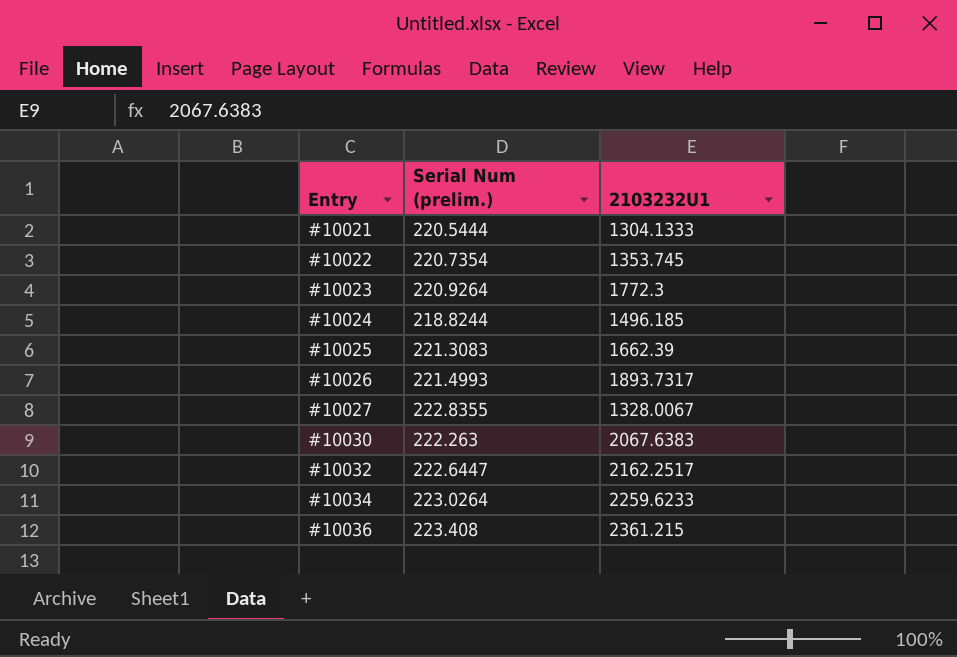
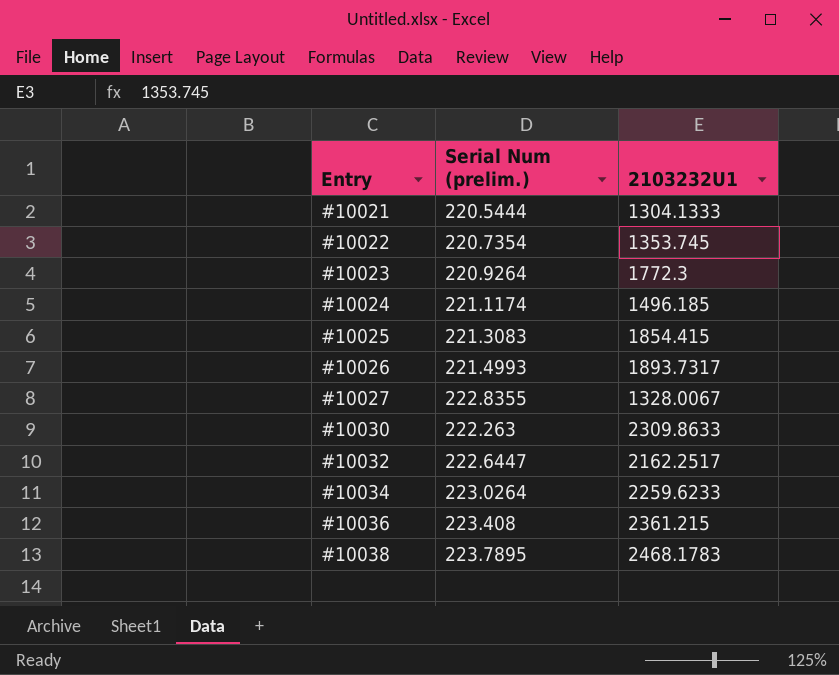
#10024 | Serial Num (prelim.): 218.8244 -> 221.1174
#10025 | 2103232U1: 1662.39 -> 1854.415
#10030 | 2103232U1: 2067.6383 -> 2309.8633
row #10038: none -> 223.7895 | 2468.1783

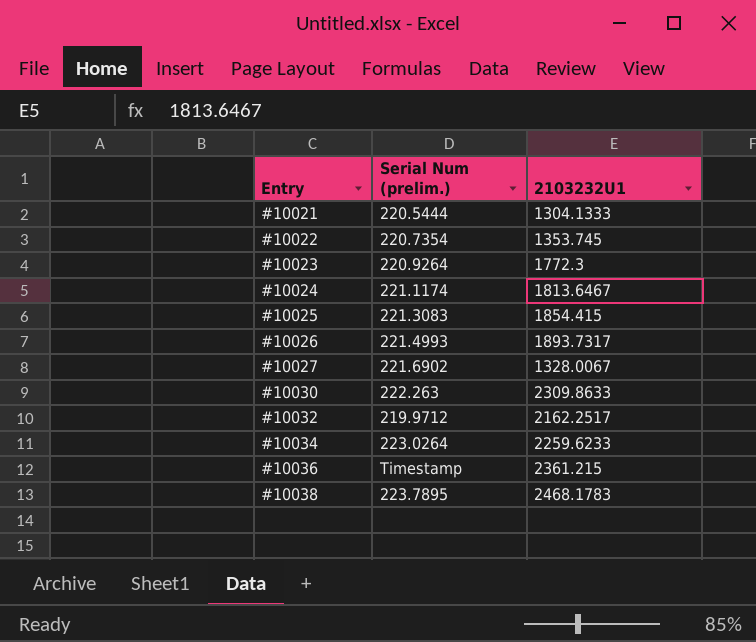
#10024 | 2103232U1: 1496.185 -> 1813.6467
#10027 | Serial Num (prelim.): 222.8355 -> 221.6902
#10032 | Serial Num (prelim.): 222.6447 -> 219.9712
#10036 | Serial Num (prelim.): 223.408 -> Timestamp

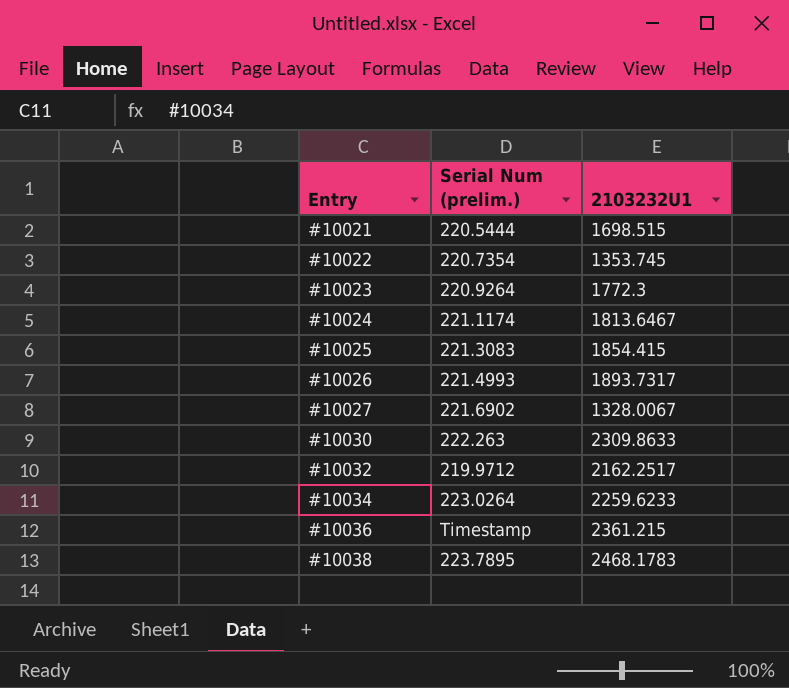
#10021 | 2103232U1: 1304.1333 -> 1698.515

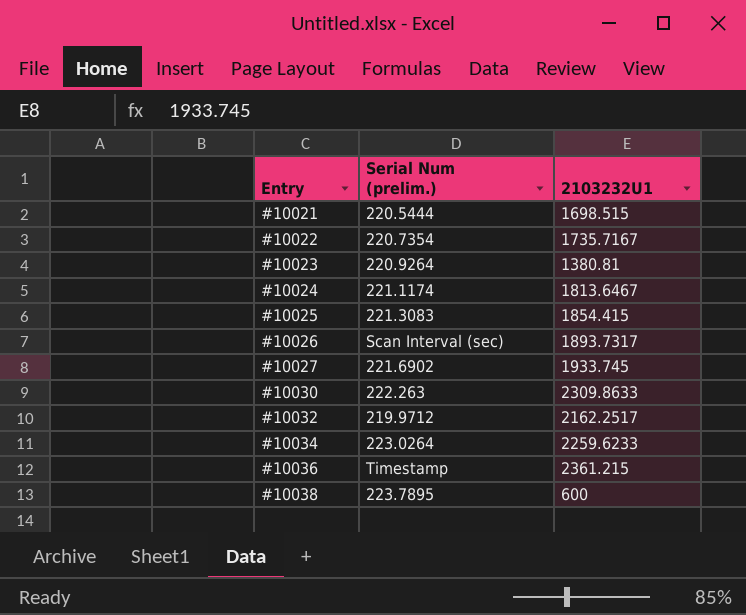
#10022 | 2103232U1: 1353.745 -> 1735.7167
#10023 | 2103232U1: 1772.3 -> 1380.81
#10026 | Serial Num (prelim.): 221.4993 -> Scan Interval (sec)
#10027 | 2103232U1: 1328.0067 -> 1933.745
#10038 | 2103232U1: 2468.1783 -> 600

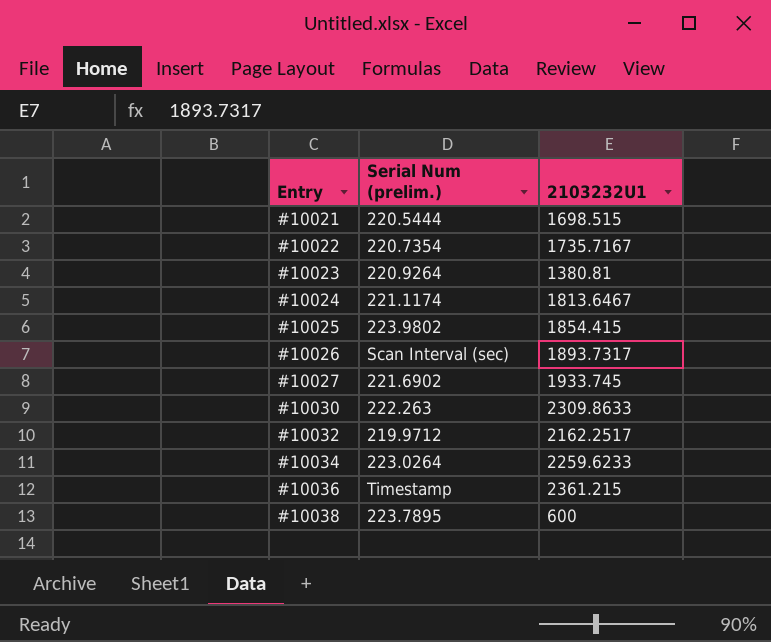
#10025 | Serial Num (prelim.): 221.3083 -> 223.9802

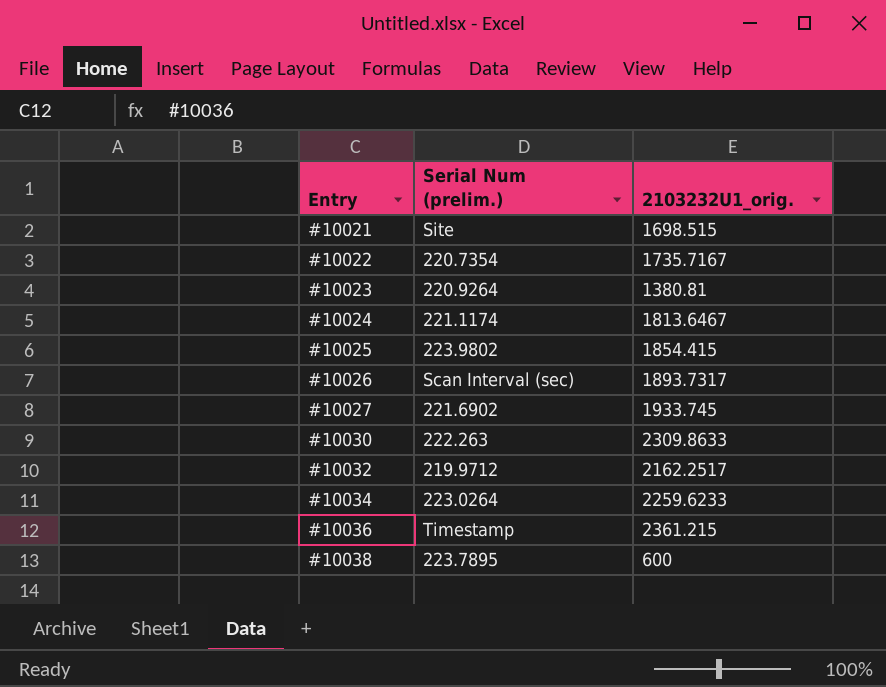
column name: 2103232U1 -> 2103232U1_orig.
#10021 | Serial Num (prelim.): 220.5444 -> Site

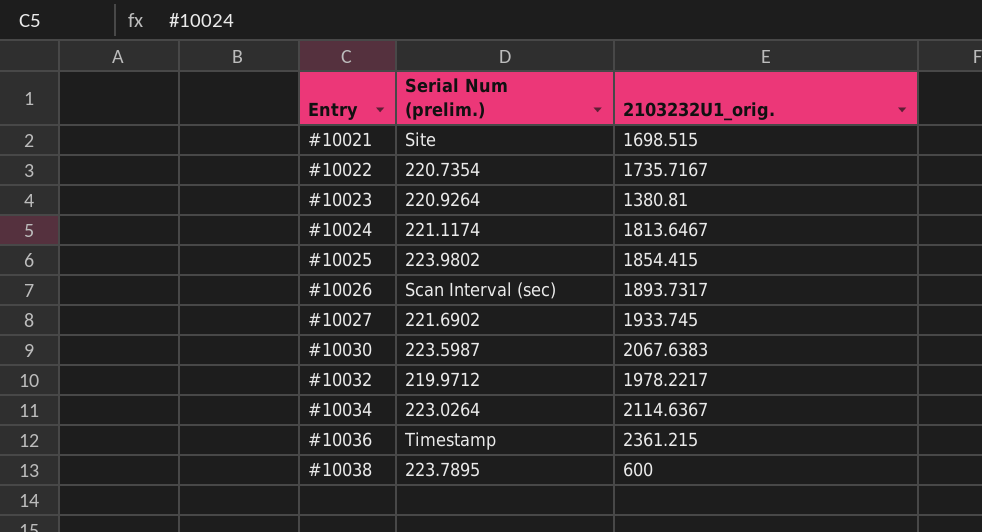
#10030 | Serial Num (prelim.): 222.263 -> 223.5987
#10030 | 2103232U1_orig.: 2309.8633 -> 2067.6383
#10032 | 2103232U1_orig.: 2162.2517 -> 1978.2217
#10034 | 2103232U1_orig.: 2259.6233 -> 2114.6367

